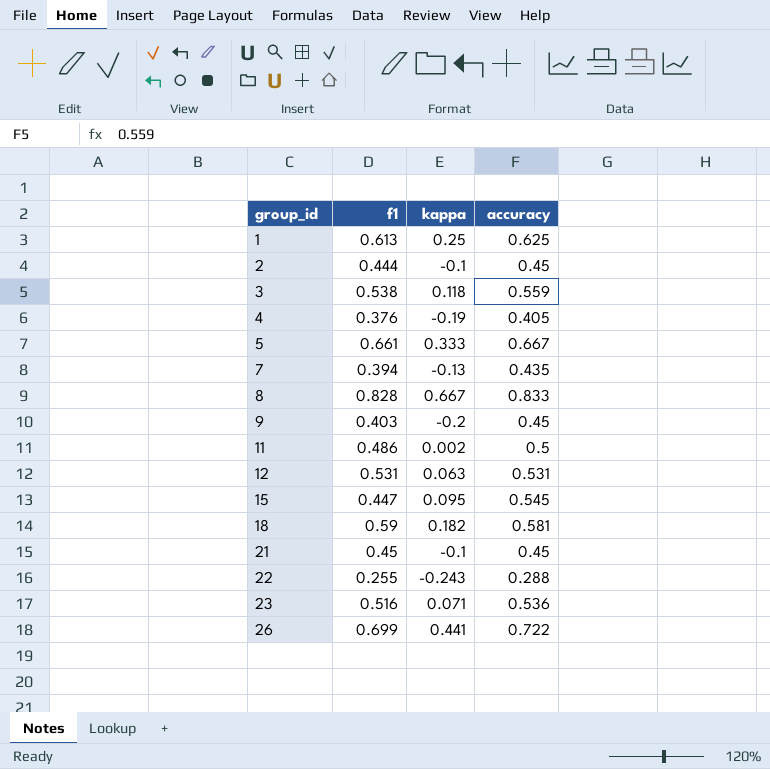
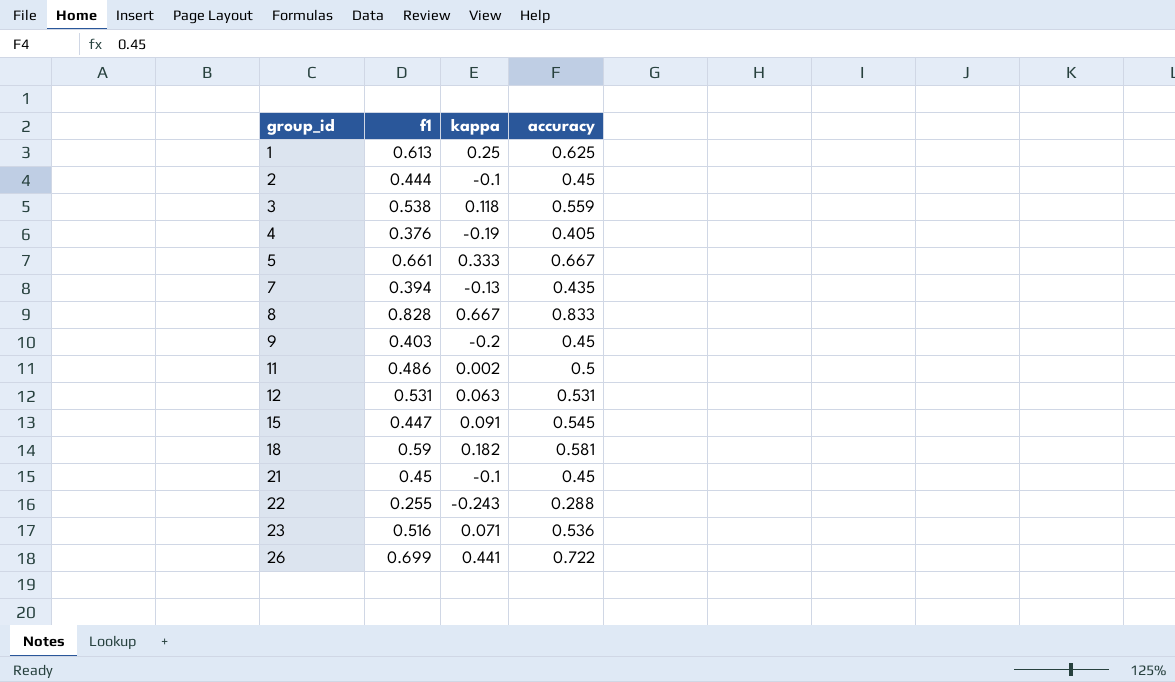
15 | kappa: 0.095 -> 0.091

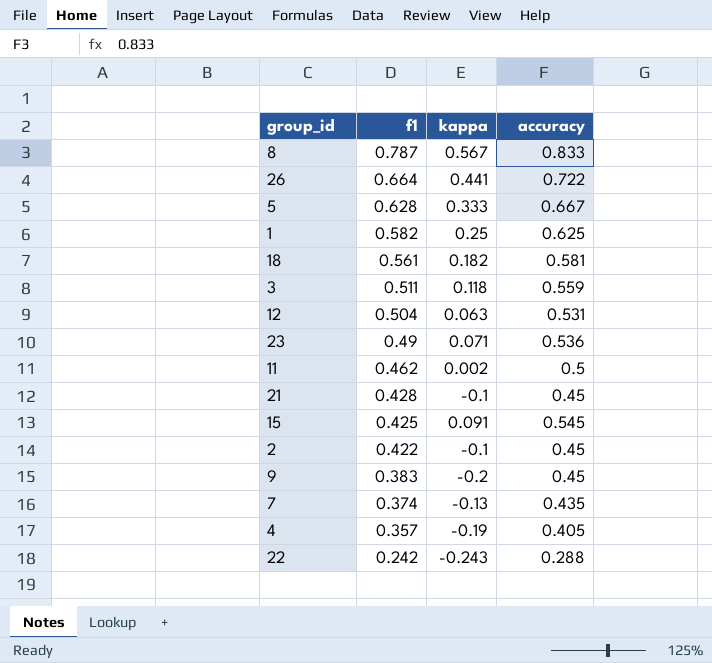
row order: group_id ascending -> f1 descending
8 | f1: 0.828 -> 0.787
8 | kappa: 0.667 -> 0.567
26 | f1: 0.699 -> 0.664
5 | f1: 0.661 -> 0.628
1 | f1: 0.613 -> 0.582
18 | f1: 0.59 -> 0.561
3 | f1: 0.538 -> 0.511
12 | f1: 0.531 -> 0.504
23 | f1: 0.516 -> 0.49
11 | f1: 0.486 -> 0.462
21 | f1: 0.45 -> 0.428
15 | f1: 0.447 -> 0.425
2 | f1: 0.444 -> 0.422
9 | f1: 0.403 -> 0.383
7 | f1: 0.394 -> 0.374
4 | f1: 0.376 -> 0.357
22 | f1: 0.255 -> 0.242

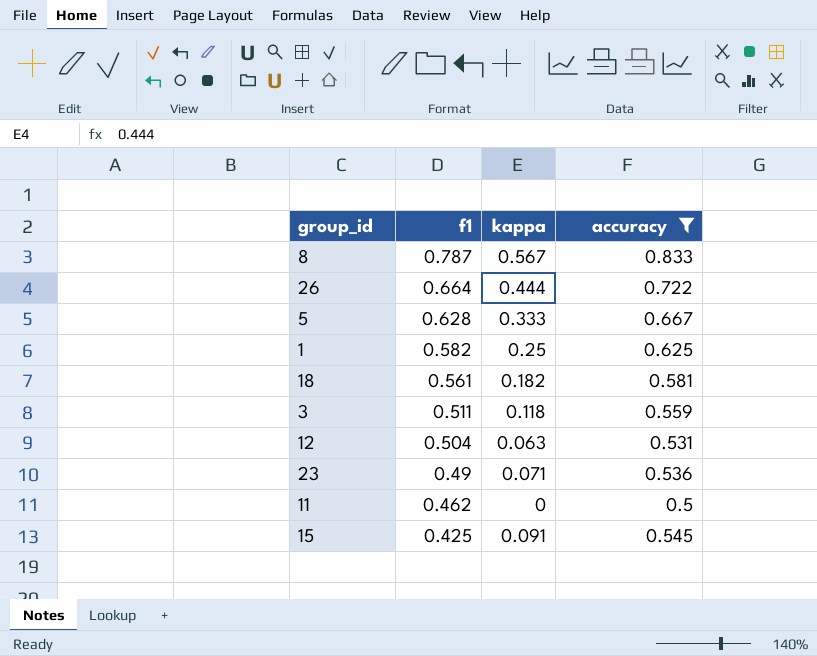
filter: none -> accuracy >= 0.5
26 | kappa: 0.441 -> 0.444
11 | kappa: 0.002 -> 0

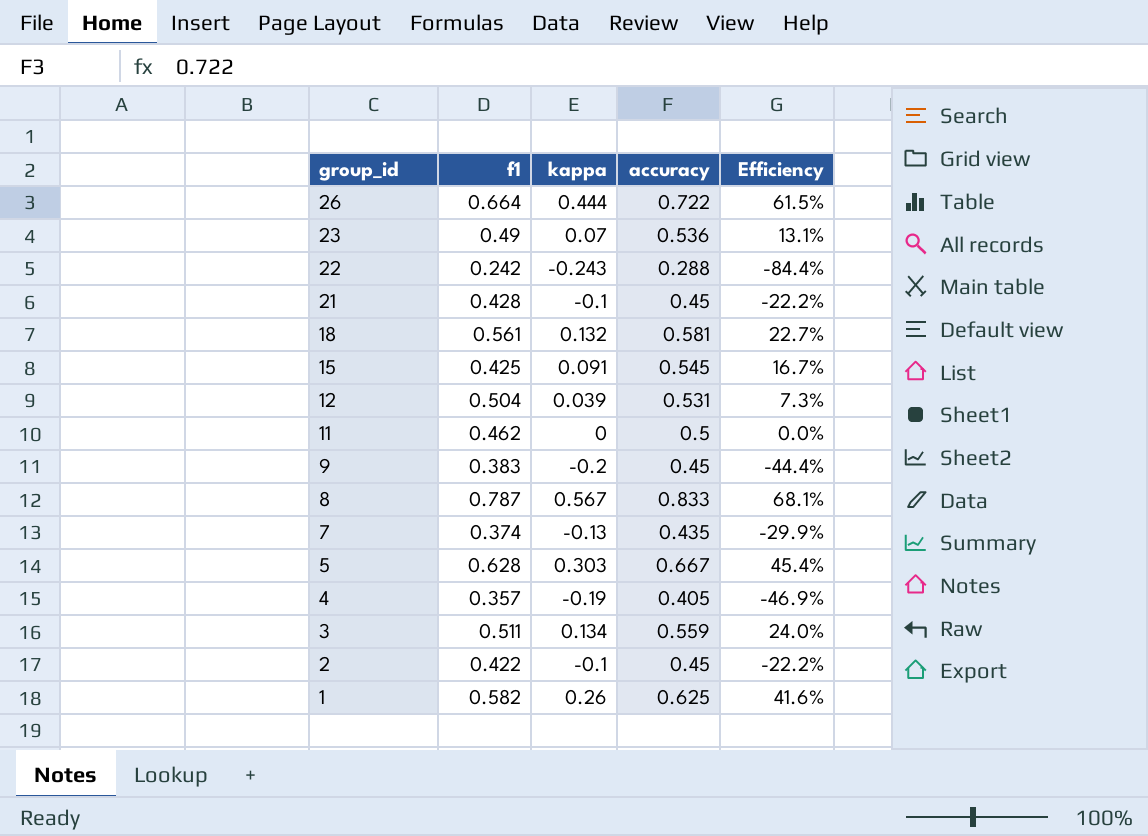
filter: accuracy >= 0.5 -> none
row order: f1 descending -> group_id descending
column Efficiency | formula: none -> [kappa] / [accuracy]
23 | kappa: 0.071 -> 0.07
18 | kappa: 0.182 -> 0.132
12 | kappa: 0.063 -> 0.039
5 | kappa: 0.333 -> 0.303
3 | kappa: 0.118 -> 0.134
1 | kappa: 0.25 -> 0.26

